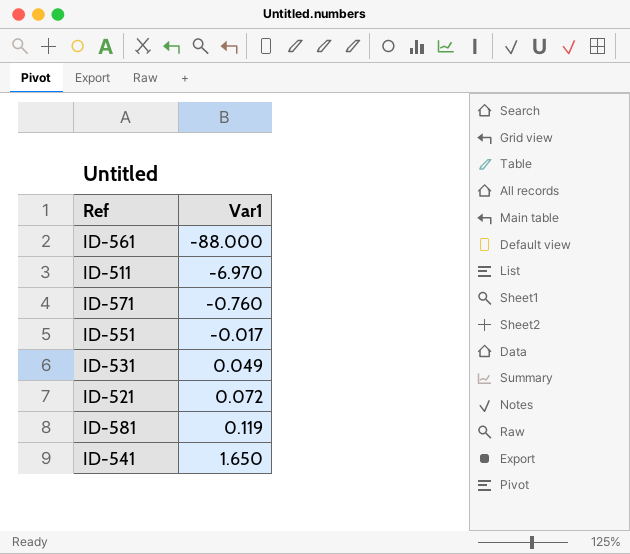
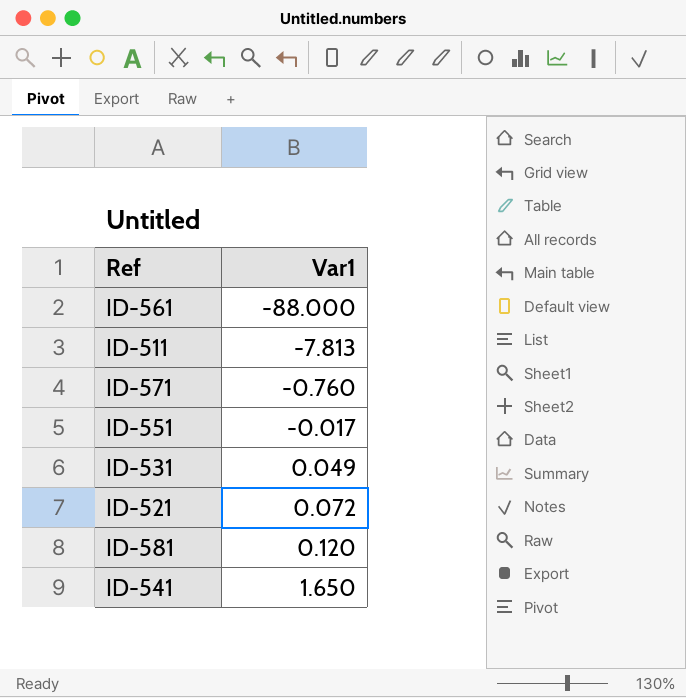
ID-511 | Var1: -6.970 -> -7.813
ID-581 | Var1: 0.119 -> 0.120

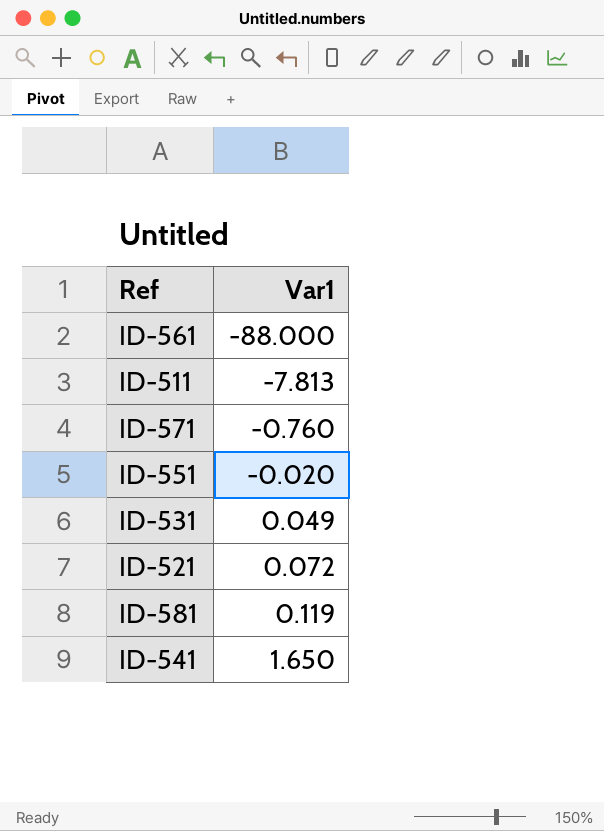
ID-551 | Var1: -0.017 -> -0.020
ID-581 | Var1: 0.120 -> 0.119

